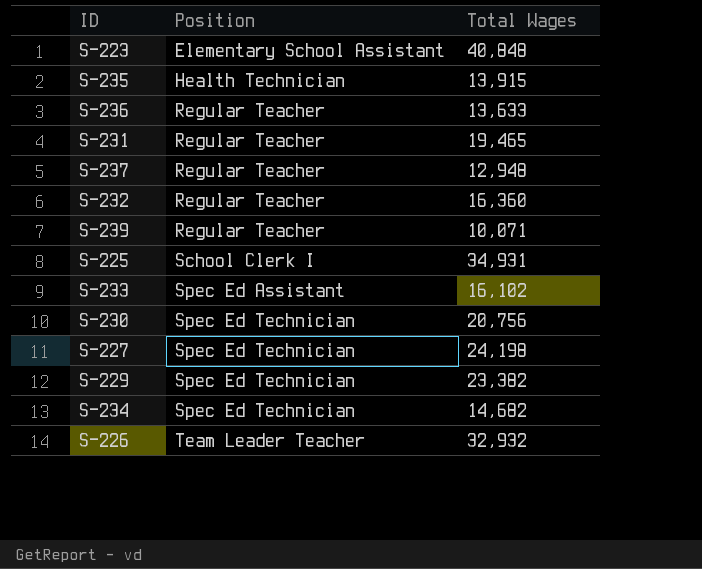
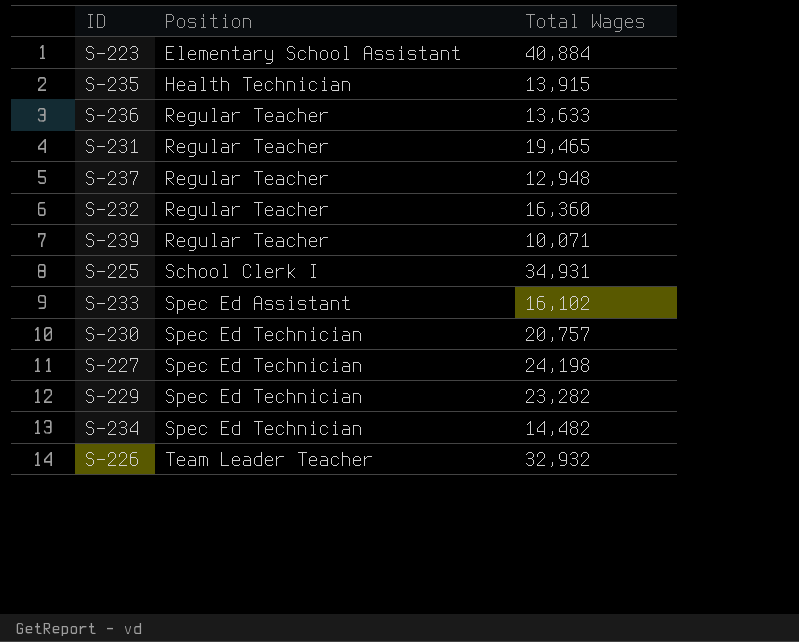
S-223 | Total Wages: 40,848 -> 40,884
S-230 | Total Wages: 20,756 -> 20,757
S-229 | Total Wages: 23,382 -> 23,282
S-234 | Total Wages: 14,682 -> 14,482

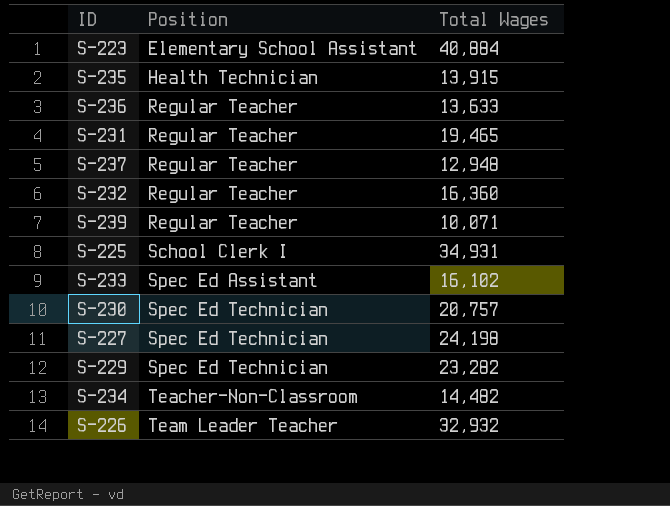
S-234 | Position: Spec Ed Technician -> Teacher-Non-Classroom

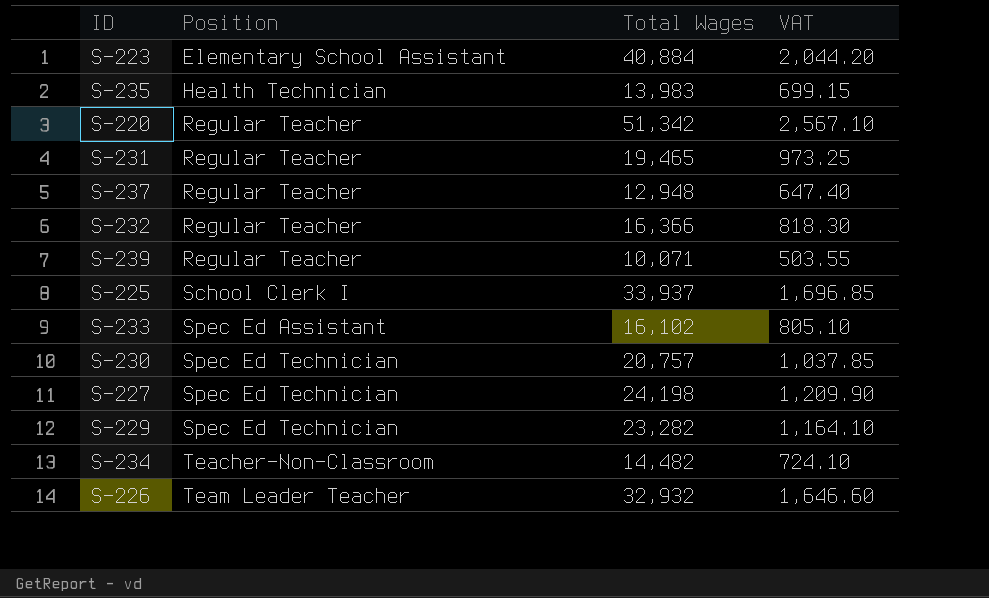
column VAT | formula: none -> [Total Wages] * 0.05
row S-236: Regular Teacher | 13,633 -> none
S-235 | Total Wages: 13,915 -> 13,983
row S-220: none -> Regular Teacher | 51,342 | 2,567.10
S-232 | Total Wages: 16,360 -> 16,366
S-225 | Total Wages: 34,931 -> 33,937

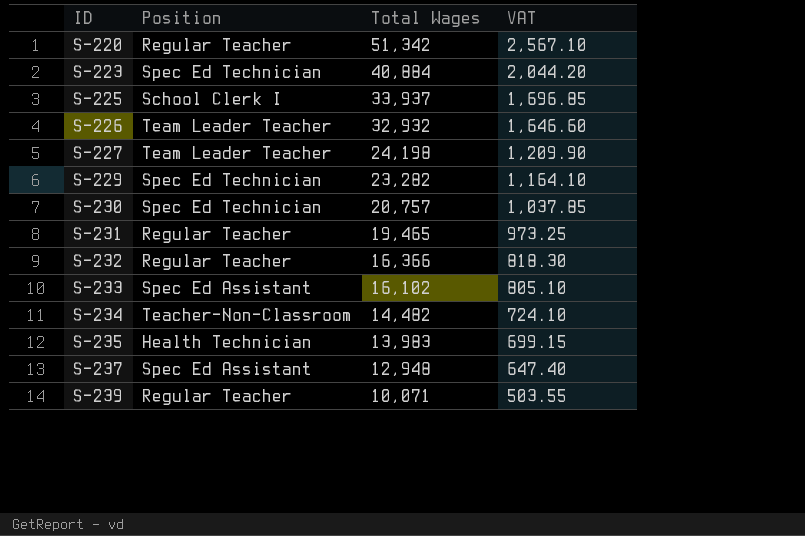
row order: Position ascending -> ID ascending
S-223 | Position: Elementary School Assistant -> Spec Ed Technician
S-227 | Position: Spec Ed Technician -> Team Leader Teacher
S-237 | Position: Regular Teacher -> Spec Ed Assistant

